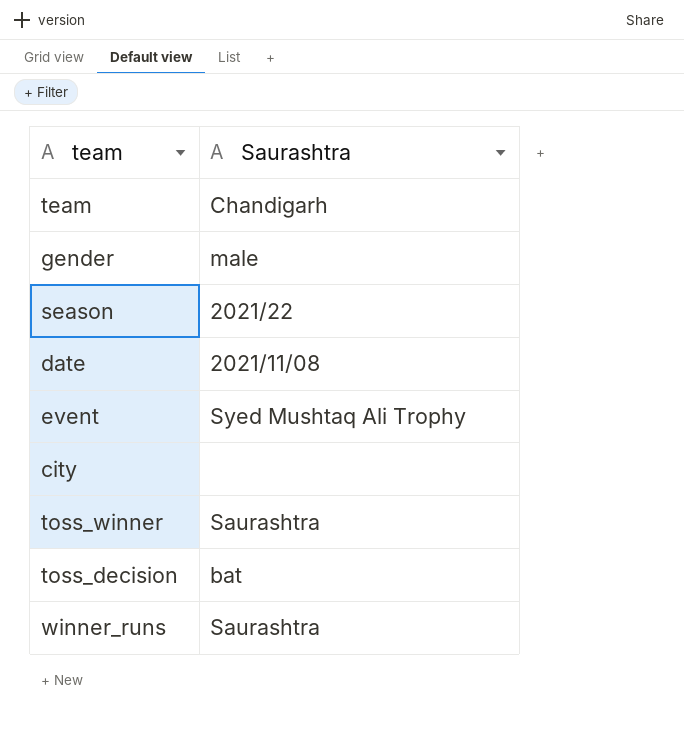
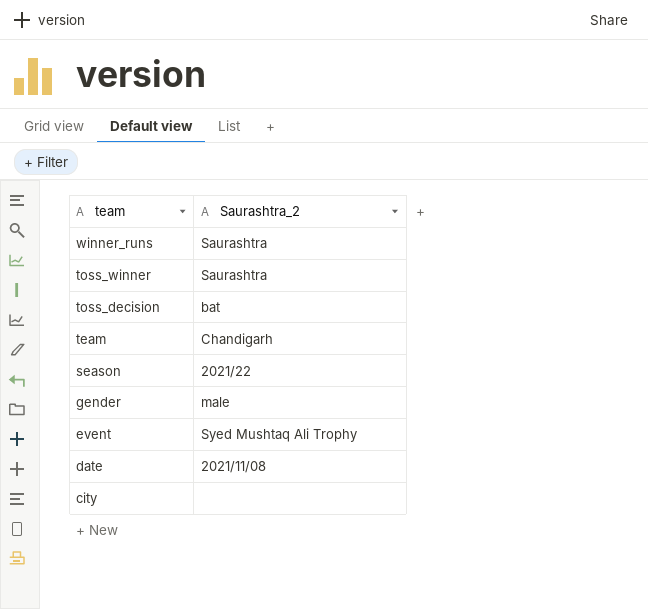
row order: none -> team descending
column name: Saurashtra -> Saurashtra_2

